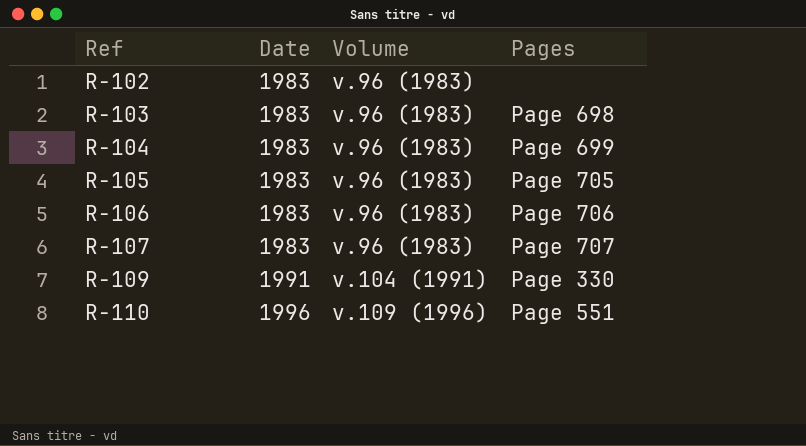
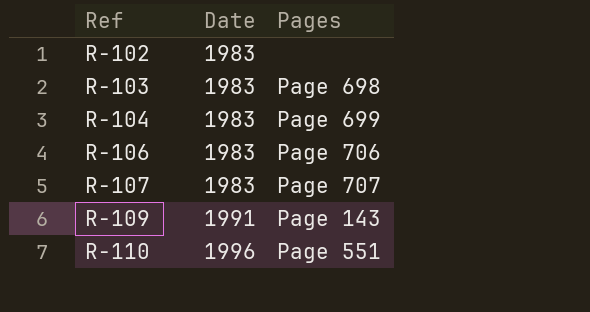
column Volume | position: 3 -> none
row R-105: 1983 | v.96 (1983) | Page 705 -> none
R-109 | Pages: Page 330 -> Page 143

